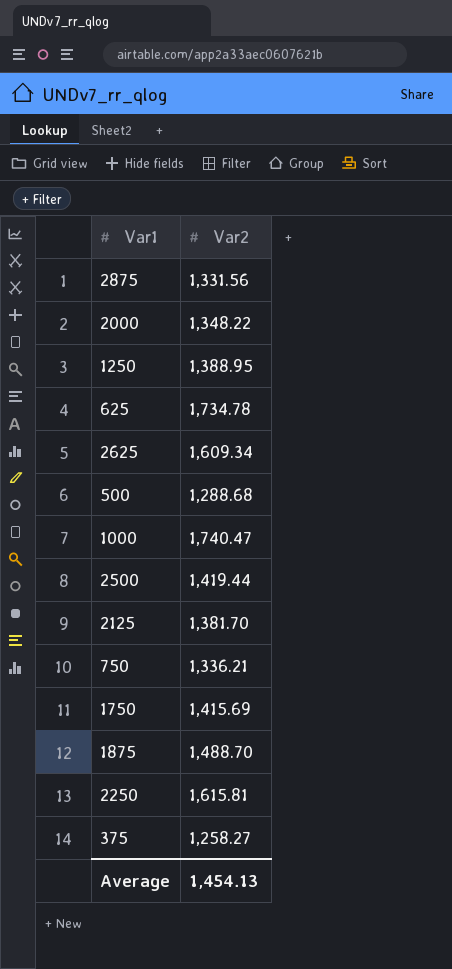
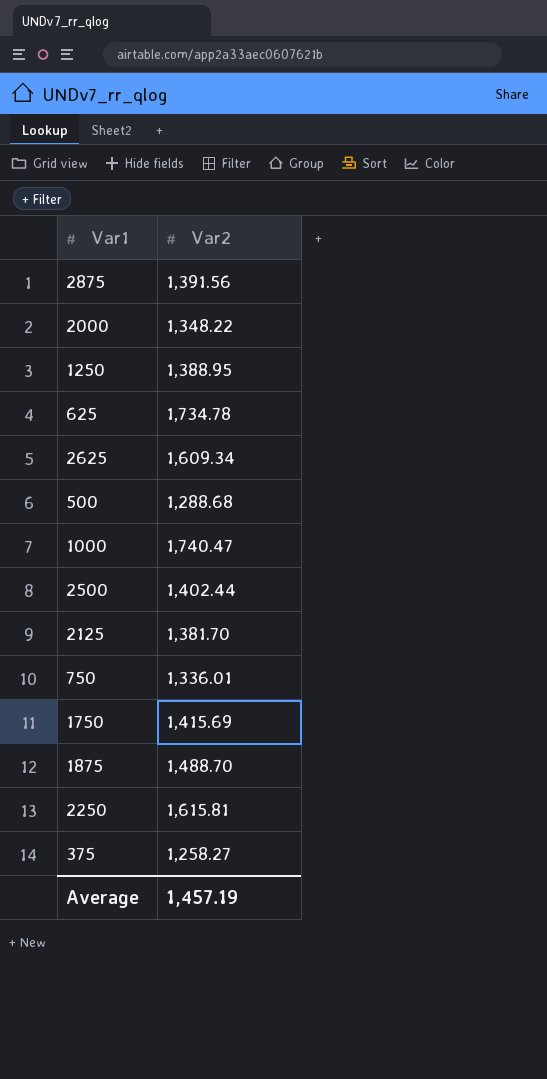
2875 | Var2: 1,331.56 -> 1,391.56
2500 | Var2: 1,419.44 -> 1,402.44
750 | Var2: 1,336.21 -> 1,336.01
Average | Var2: 1,454.13 -> 1,457.19

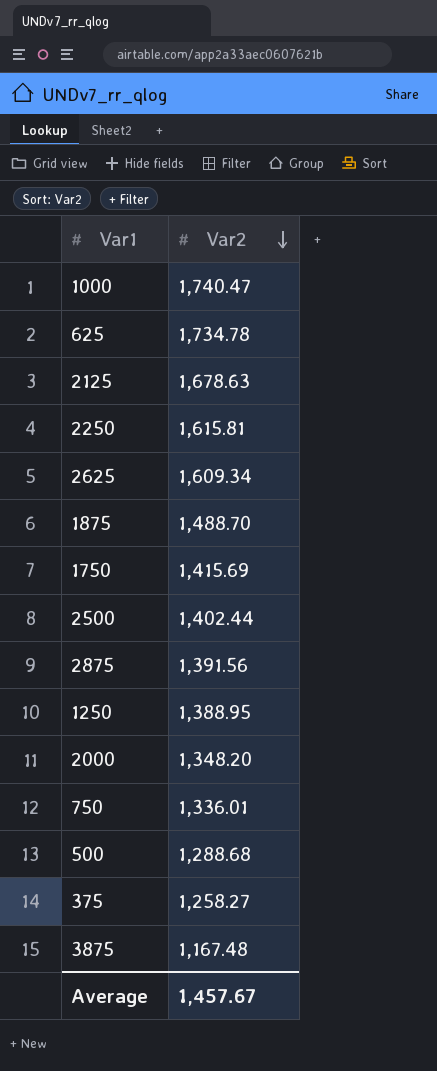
row order: none -> Var2 descending
2125 | Var2: 1,381.70 -> 1,678.63
2000 | Var2: 1,348.22 -> 1,348.20
row 3875: none -> 1,167.48
Average | Var2: 1,457.19 -> 1,457.67

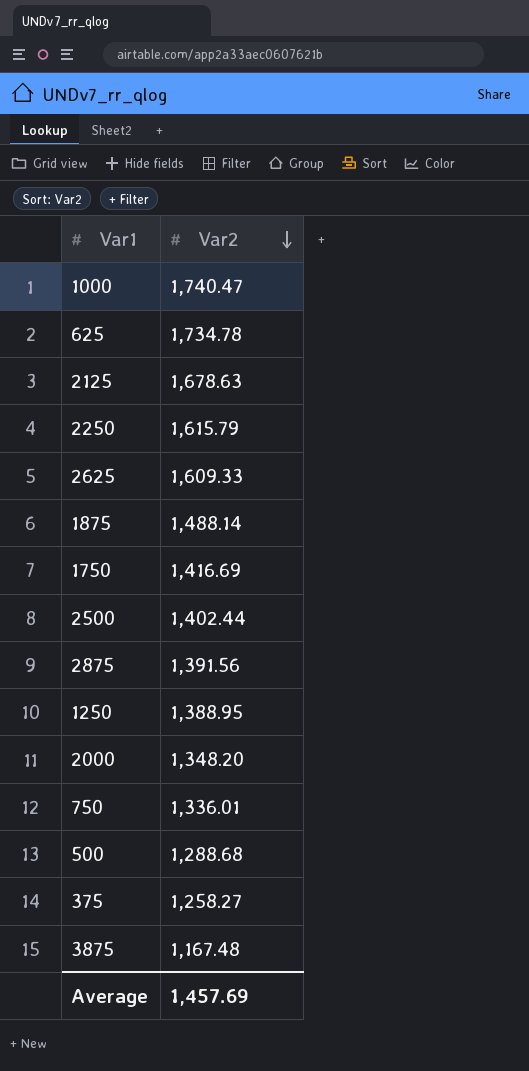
2250 | Var2: 1,615.81 -> 1,615.79
2625 | Var2: 1,609.34 -> 1,609.33
1875 | Var2: 1,488.70 -> 1,488.14
1750 | Var2: 1,415.69 -> 1,416.69
Average | Var2: 1,457.67 -> 1,457.69

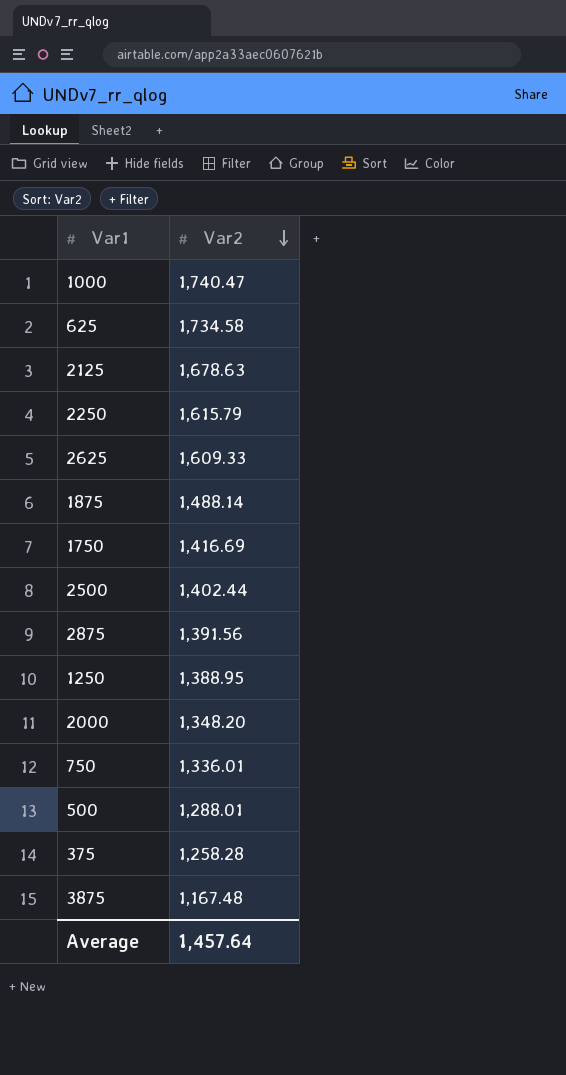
625 | Var2: 1,734.78 -> 1,734.58
500 | Var2: 1,288.68 -> 1,288.01
375 | Var2: 1,258.27 -> 1,258.28
Average | Var2: 1,457.69 -> 1,457.64

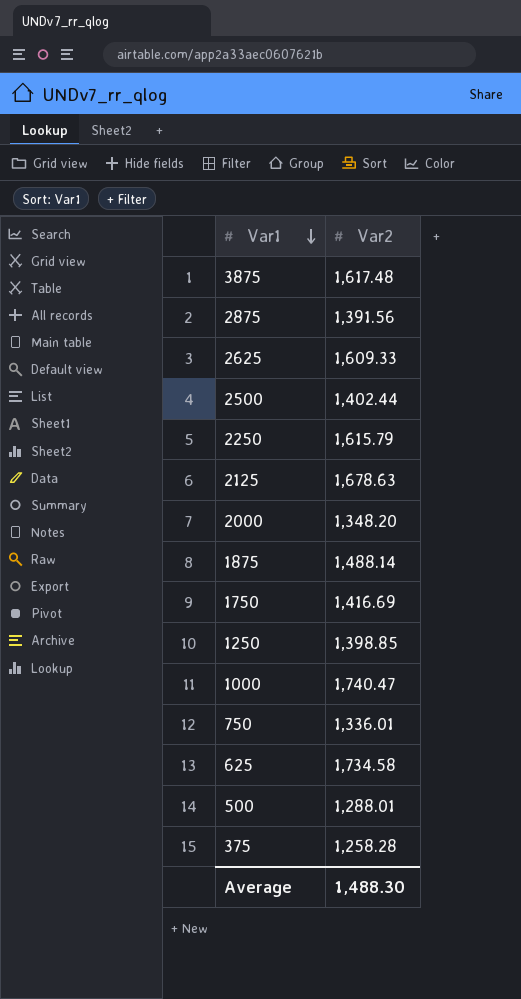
row order: Var2 descending -> Var1 descending
3875 | Var2: 1,167.48 -> 1,617.48
1250 | Var2: 1,388.95 -> 1,398.85
Average | Var2: 1,457.64 -> 1,488.30

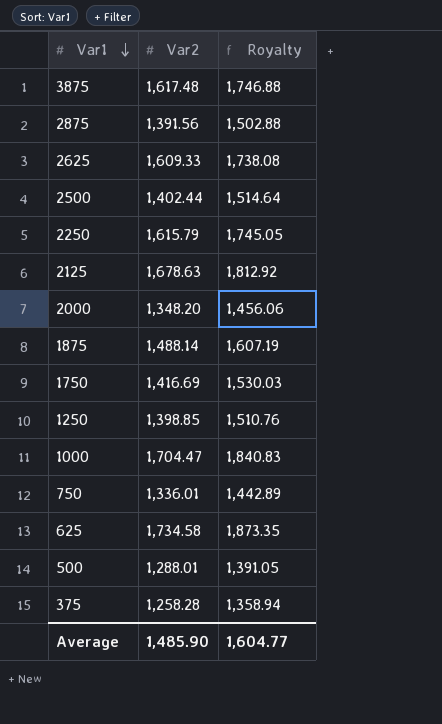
column Royalty | formula: none -> [Var2] * 1.08
1000 | Var2: 1,740.47 -> 1,704.47
Average | Var2: 1,488.30 -> 1,485.90

